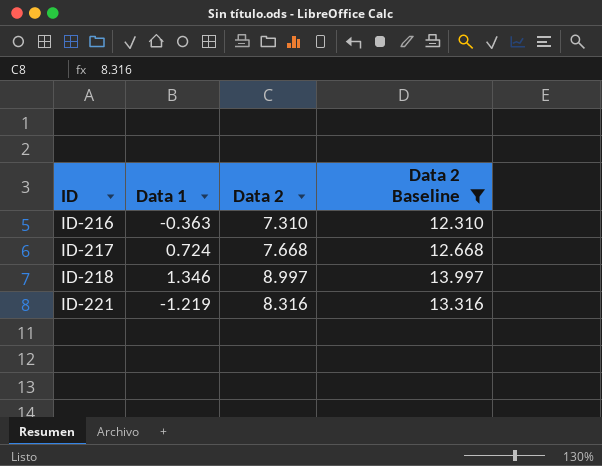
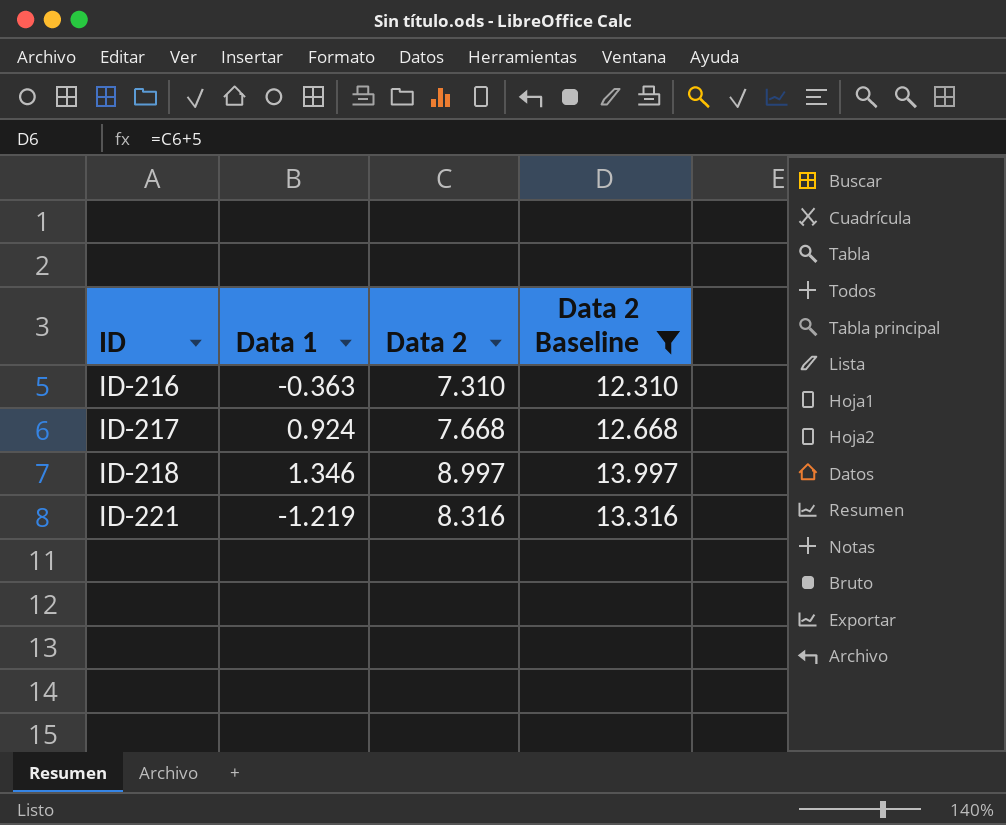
ID-217 | Data 1: 0.724 -> 0.924

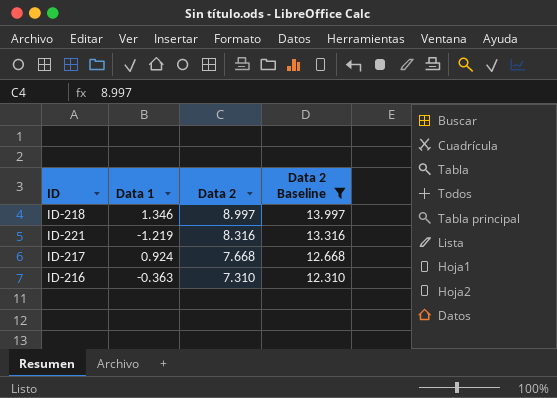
row order: ID ascending -> Data 2 descending

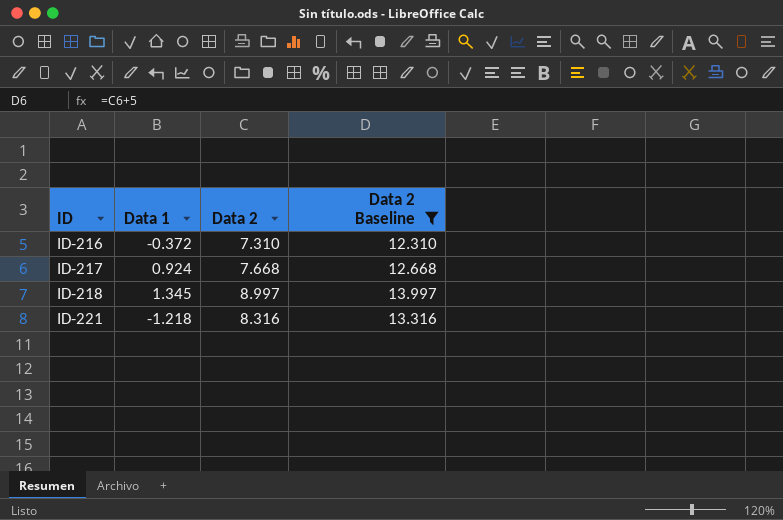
row order: Data 2 descending -> ID ascending
ID-216 | Data 1: -0.363 -> -0.372
ID-218 | Data 1: 1.346 -> 1.345
ID-221 | Data 1: -1.219 -> -1.218

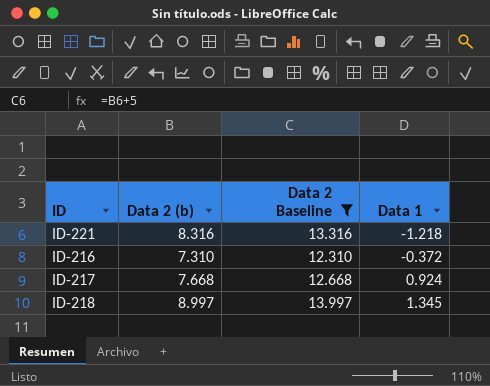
row order: ID ascending -> Data 1 ascending
column name: Data 2 -> Data 2 (b)
column Data 1 | position: 2 -> 4

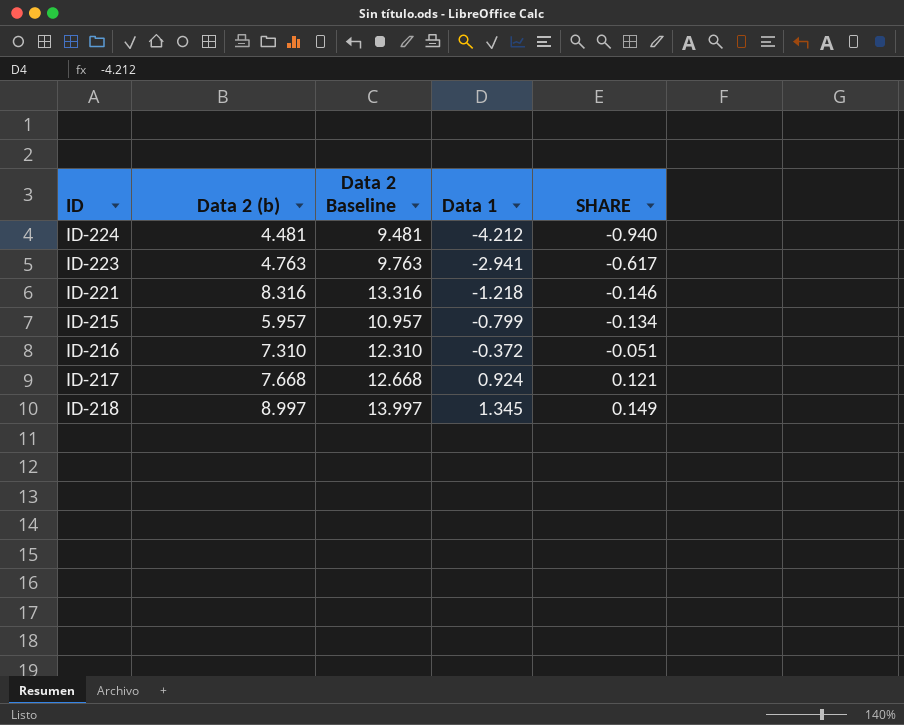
filter: Data 2 Baseline >= 12.310 -> none
column SHARE | formula: none -> [Data 1] / [Data 2 (b)]

